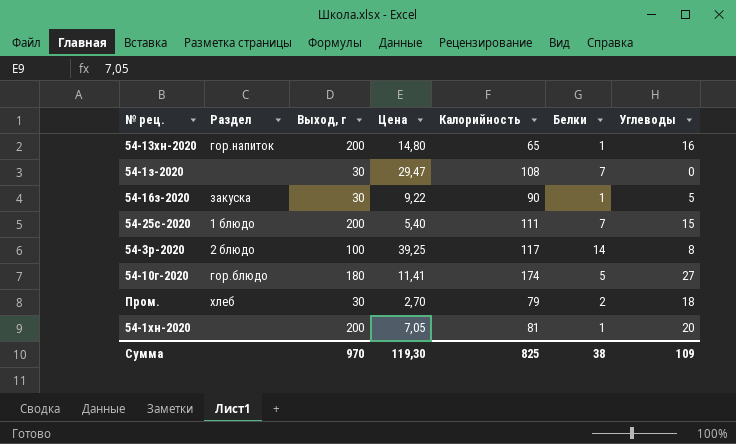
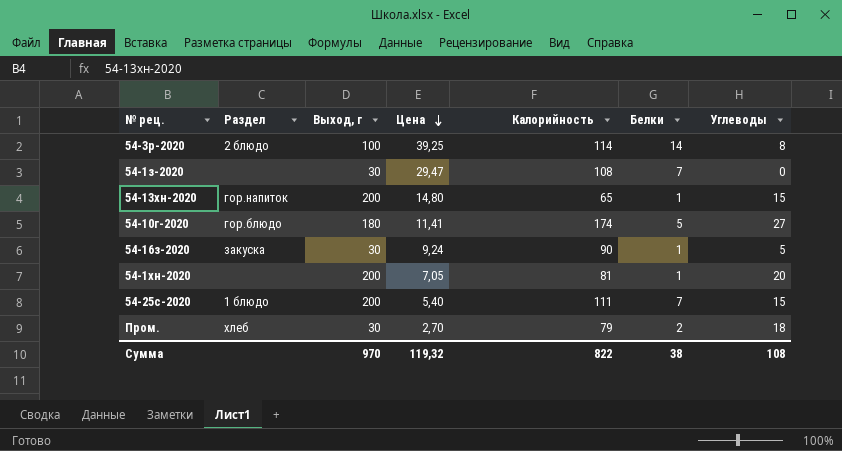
row order: none -> Цена descending
54-3р-2020 | Калорийность: 117 -> 114
54-13хн-2020 | Углеводы: 16 -> 15
54-16з-2020 | Цена: 9,22 -> 9,24
Сумма | Цена: 119,30 -> 119,32
Сумма | Калорийность: 825 -> 822
Сумма | Углеводы: 109 -> 108

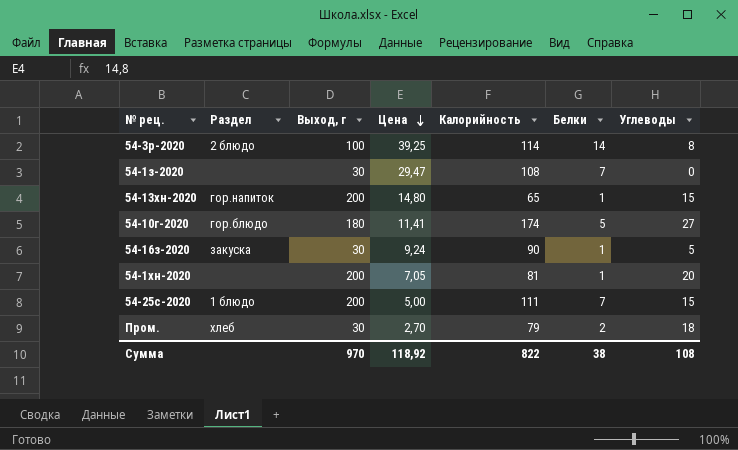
54-25с-2020 | Цена: 5,40 -> 5,00
Сумма | Цена: 119,32 -> 118,92

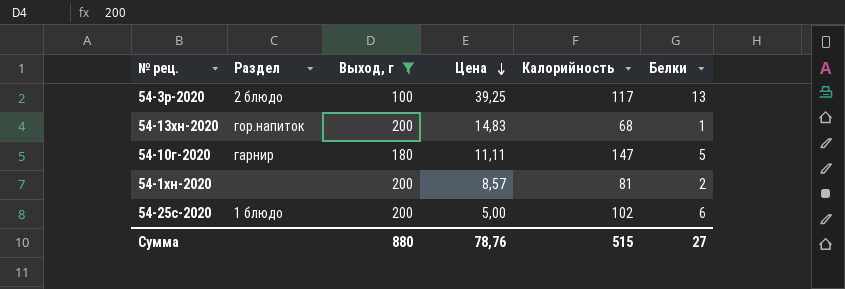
filter: none -> Выход, г != 30
column Углеводы | position: 7 -> none
54-3р-2020 | Калорийность: 114 -> 117
54-3р-2020 | Белки: 14 -> 13
54-13хн-2020 | Цена: 14,80 -> 14,83
54-13хн-2020 | Калорийность: 65 -> 68
54-10г-2020 | Раздел: гор.блюдо -> гарнир
54-10г-2020 | Цена: 11,41 -> 11,11
54-10г-2020 | Калорийность: 174 -> 147
54-1хн-2020 | Цена: 7,05 -> 8,57
54-1хн-2020 | Белки: 1 -> 2
54-25с-2020 | Калорийность: 111 -> 102
54-25с-2020 | Белки: 7 -> 6
Сумма | Выход, г: 970 -> 880
Сумма | Цена: 118,92 -> 78,76
Сумма | Калорийность: 822 -> 515
Сумма | Белки: 38 -> 27

